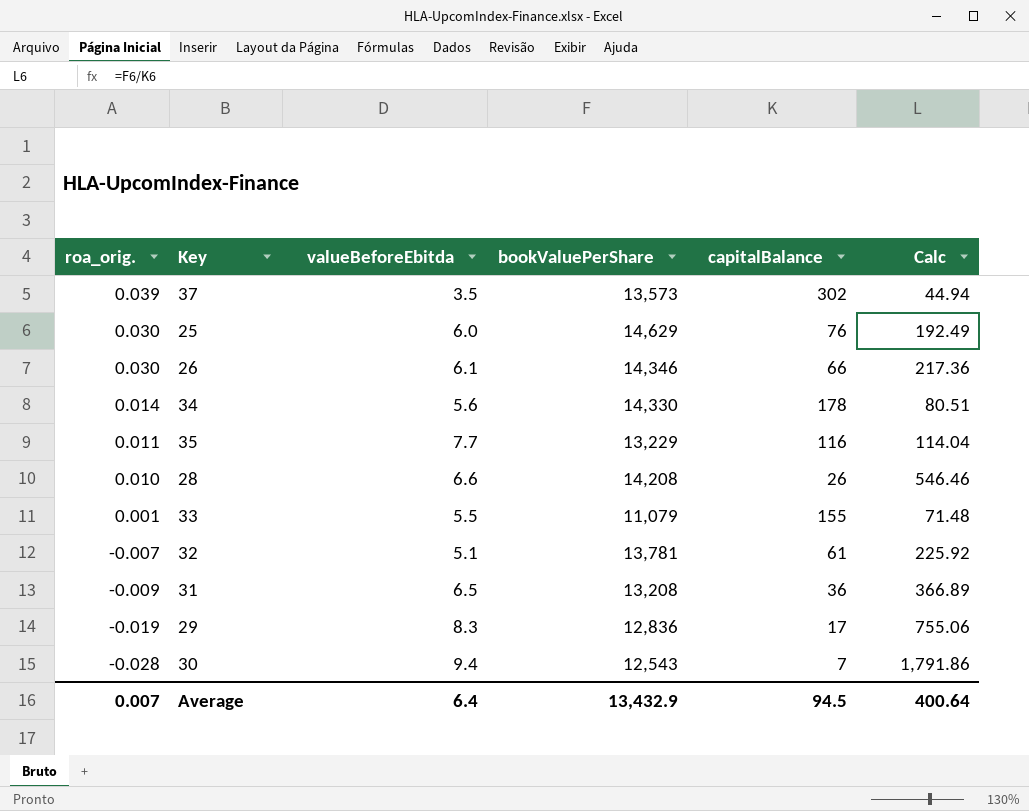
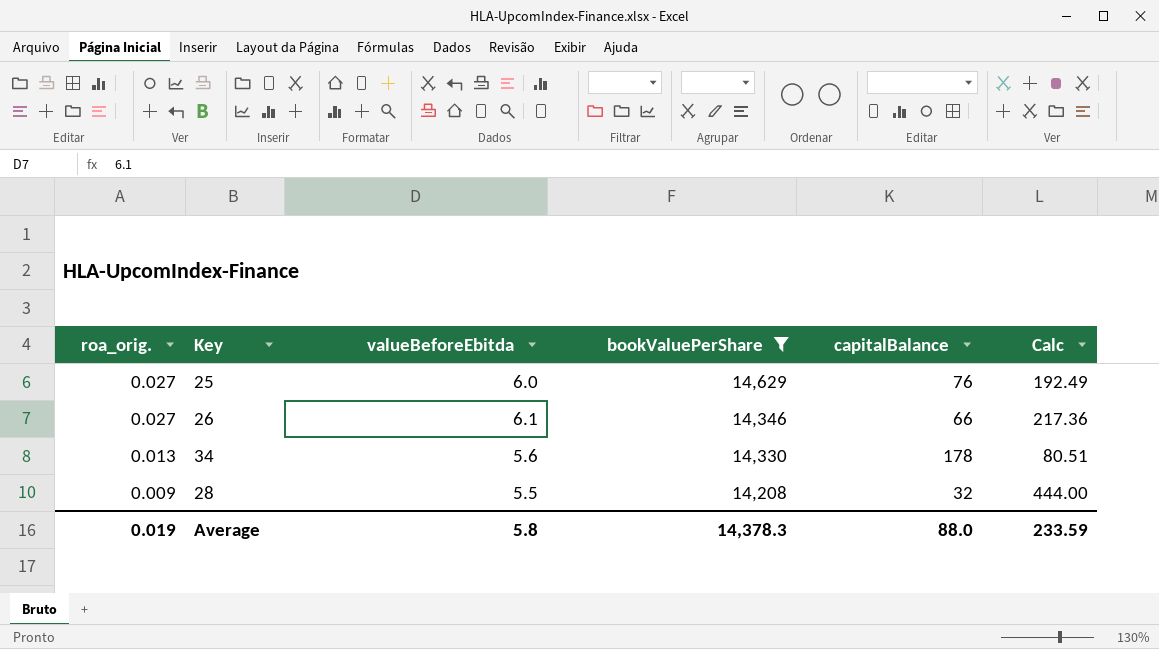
filter: none -> bookValuePerShare >= 14,208
25 | roa_orig.: 0.030 -> 0.027
26 | roa_orig.: 0.030 -> 0.027
34 | roa_orig.: 0.014 -> 0.013
28 | roa_orig.: 0.010 -> 0.009
28 | valueBeforeEbitda: 6.6 -> 5.5
28 | capitalBalance: 26 -> 32
28 | Calc: 546.46 -> 444.00
Average | roa_orig.: 0.007 -> 0.019
Average | valueBeforeEbitda: 6.4 -> 5.8
Average | bookValuePerShare: 13,432.9 -> 14,378.3
Average | capitalBalance: 94.5 -> 88.0
Average | Calc: 400.64 -> 233.59

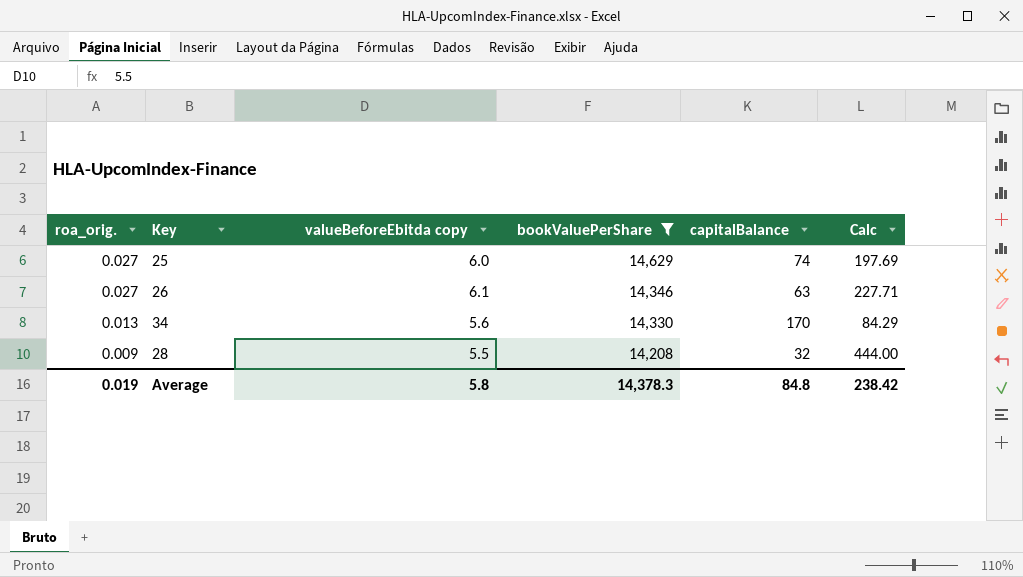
column name: valueBeforeEbitda -> valueBeforeEbitda copy
25 | capitalBalance: 76 -> 74
25 | Calc: 192.49 -> 197.69
26 | capitalBalance: 66 -> 63
26 | Calc: 217.36 -> 227.71
34 | capitalBalance: 178 -> 170
34 | Calc: 80.51 -> 84.29
Average | capitalBalance: 88.0 -> 84.8
Average | Calc: 233.59 -> 238.42

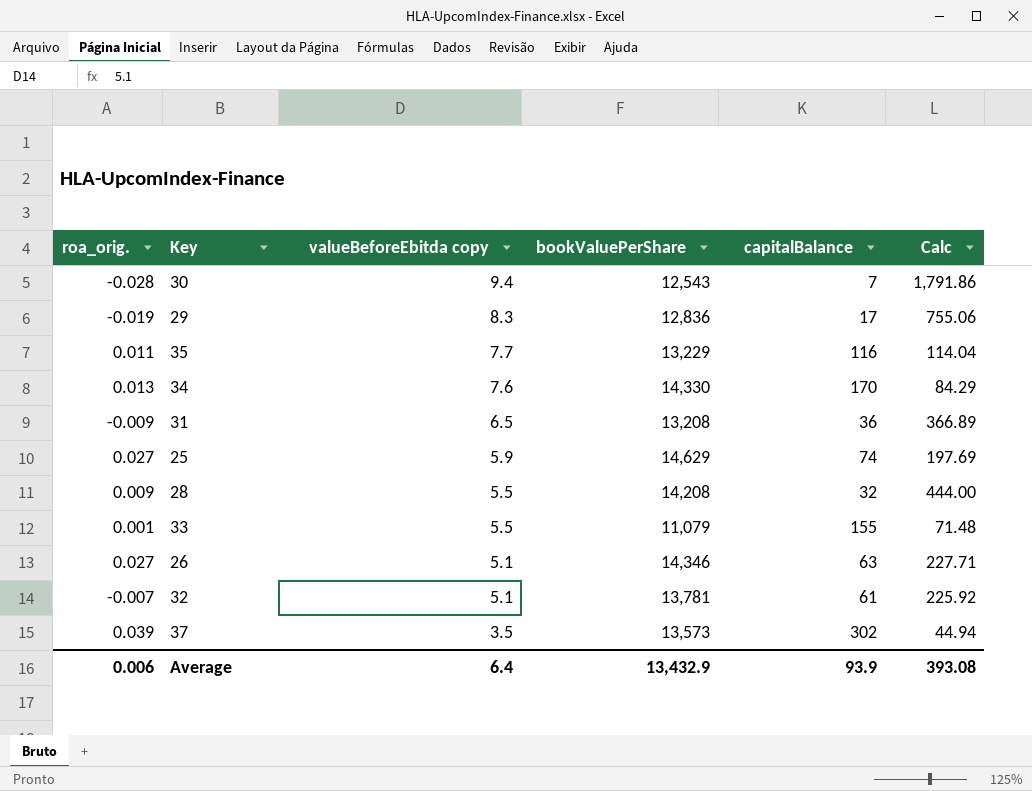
filter: bookValuePerShare >= 14,208 -> none
row order: roa_orig. descending -> valueBeforeEbitda copy descending
34 | valueBeforeEbitda copy: 5.6 -> 7.6
25 | valueBeforeEbitda copy: 6.0 -> 5.9
26 | valueBeforeEbitda copy: 6.1 -> 5.1
Average | roa_orig.: 0.019 -> 0.006
Average | valueBeforeEbitda copy: 5.8 -> 6.4
Average | bookValuePerShare: 14,378.3 -> 13,432.9
Average | capitalBalance: 84.8 -> 93.9
Average | Calc: 238.42 -> 393.08

